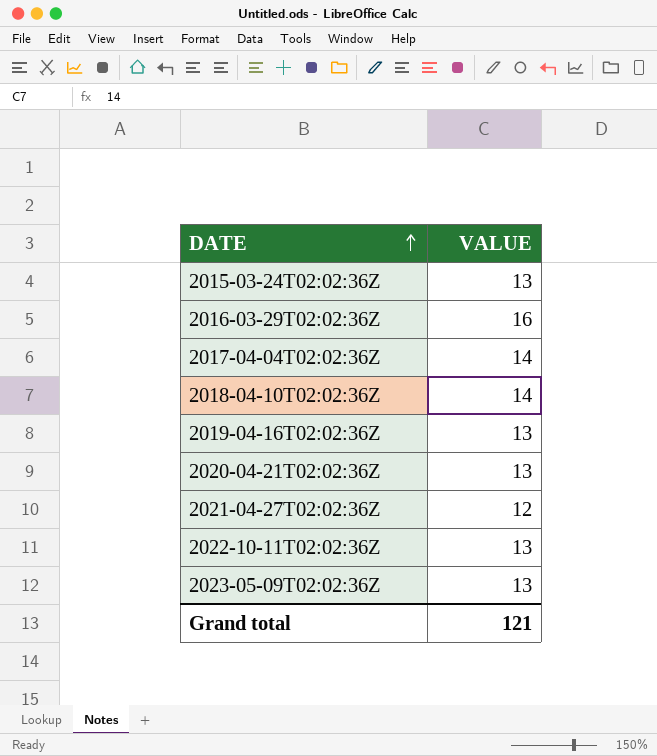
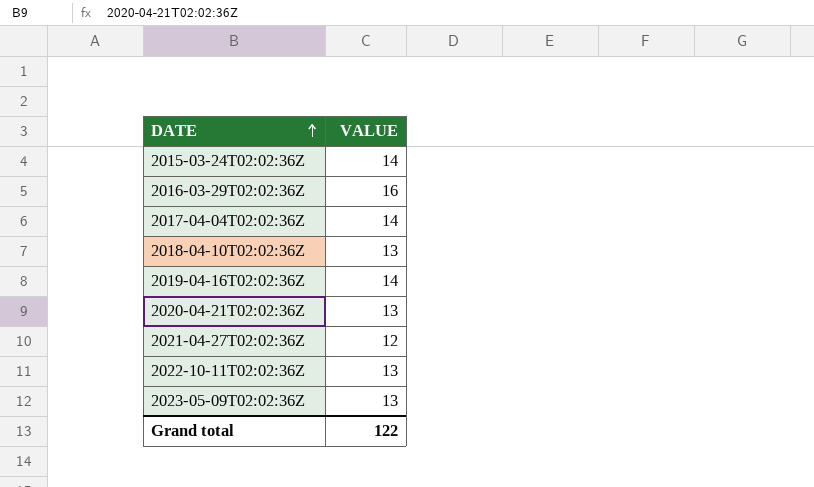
2015-03-24T02:02:36Z | VALUE: 13 -> 14
2018-04-10T02:02:36Z | VALUE: 14 -> 13
2019-04-16T02:02:36Z | VALUE: 13 -> 14
Grand total | VALUE: 121 -> 122

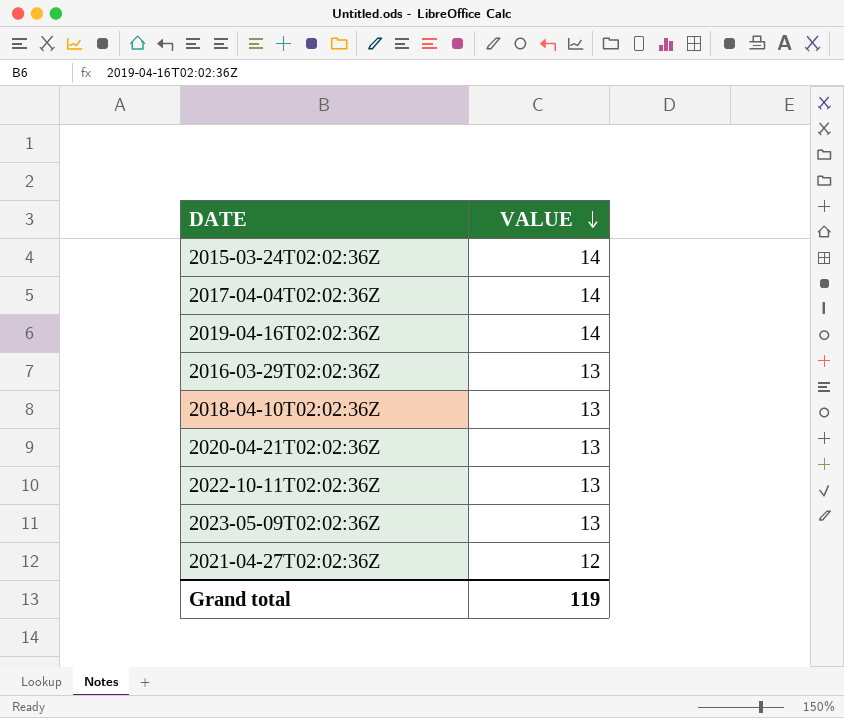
row order: DATE ascending -> VALUE descending
2016-03-29T02:02:36Z | VALUE: 16 -> 13
Grand total | VALUE: 122 -> 119

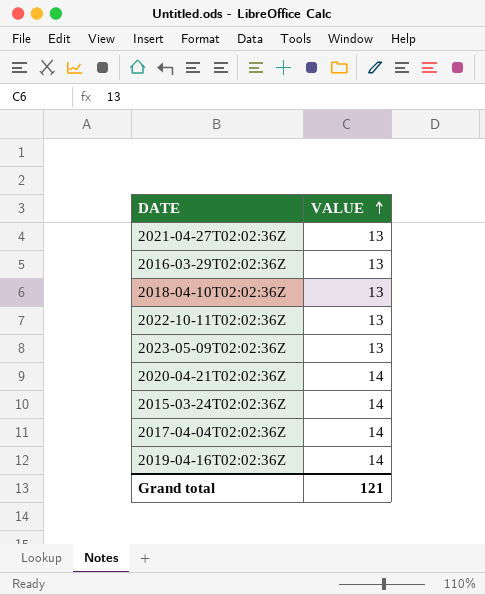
row order: VALUE descending -> VALUE ascending
2021-04-27T02:02:36Z | VALUE: 12 -> 13
2020-04-21T02:02:36Z | VALUE: 13 -> 14
Grand total | VALUE: 119 -> 121

